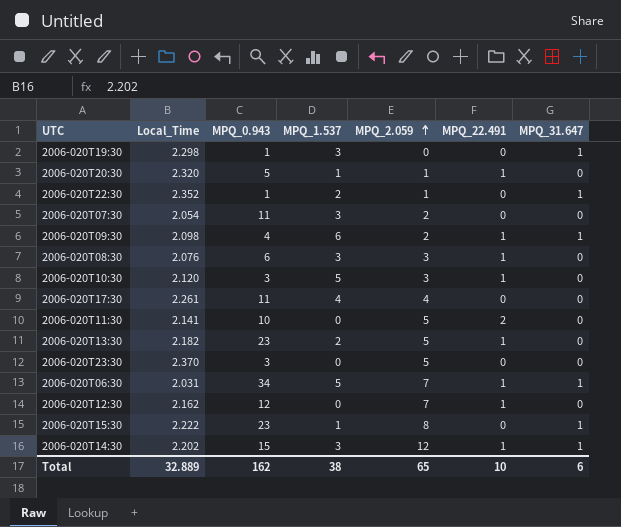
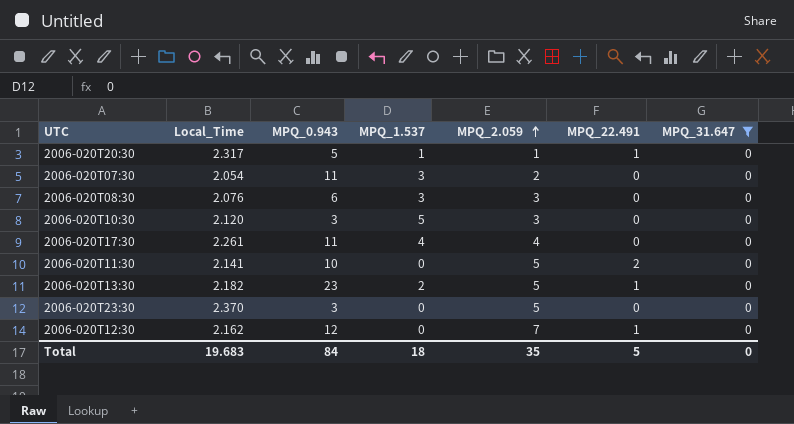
filter: none -> MPQ_31.647 = 0
2006-020T20:30 | Local_Time: 2.320 -> 2.317
2006-020T08:30 | MPQ_22.491: 1 -> 0
2006-020T10:30 | MPQ_22.491: 1 -> 0
Total | Local_Time: 32.889 -> 19.683
Total | MPQ_0.943: 162 -> 84
Total | MPQ_1.537: 38 -> 18
Total | MPQ_2.059: 65 -> 35
Total | MPQ_22.491: 10 -> 5
Total | MPQ_31.647: 6 -> 0

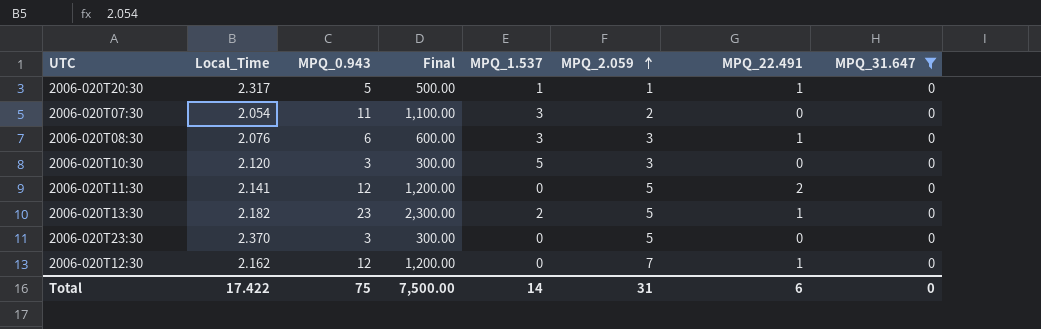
column Final | formula: none -> [MPQ_0.943] * 100
row 2006-020T17:30: 2.261 | 11 | 4 | 4 | 0 | 0 -> none
2006-020T08:30 | MPQ_22.491: 0 -> 1
2006-020T11:30 | MPQ_0.943: 10 -> 12
Total | Local_Time: 19.683 -> 17.422
Total | MPQ_0.943: 84 -> 75
Total | MPQ_1.537: 18 -> 14
Total | MPQ_2.059: 35 -> 31
Total | MPQ_22.491: 5 -> 6

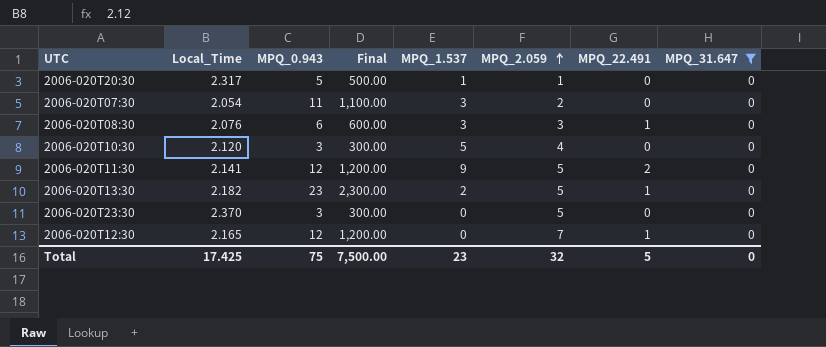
2006-020T20:30 | MPQ_22.491: 1 -> 0
2006-020T10:30 | MPQ_2.059: 3 -> 4
2006-020T11:30 | MPQ_1.537: 0 -> 9
2006-020T12:30 | Local_Time: 2.162 -> 2.165
Total | Local_Time: 17.422 -> 17.425
Total | MPQ_1.537: 14 -> 23
Total | MPQ_2.059: 31 -> 32
Total | MPQ_22.491: 6 -> 5

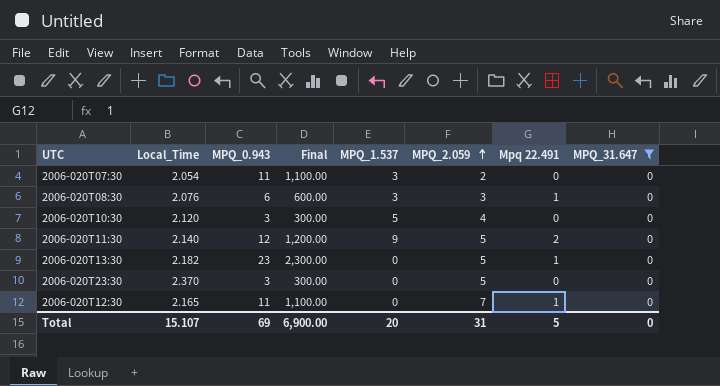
column name: MPQ_22.491 -> Mpq 22.491
row 2006-020T20:30: 2.317 | 5 | 500.00 | 1 | 1 | 0 | 0 -> none
2006-020T11:30 | Local_Time: 2.141 -> 2.140
2006-020T13:30 | MPQ_1.537: 2 -> 0
2006-020T12:30 | MPQ_0.943: 12 -> 11
2006-020T12:30 | Final: 1,200.00 -> 1,100.00
Total | Local_Time: 17.425 -> 15.107
Total | MPQ_0.943: 75 -> 69
Total | Final: 7,500.00 -> 6,900.00
Total | MPQ_1.537: 23 -> 20
Total | MPQ_2.059: 32 -> 31

